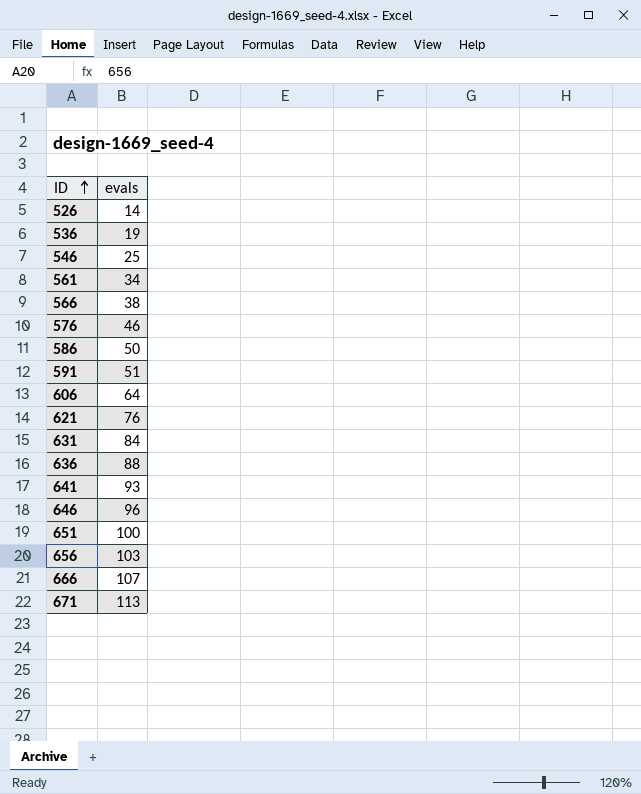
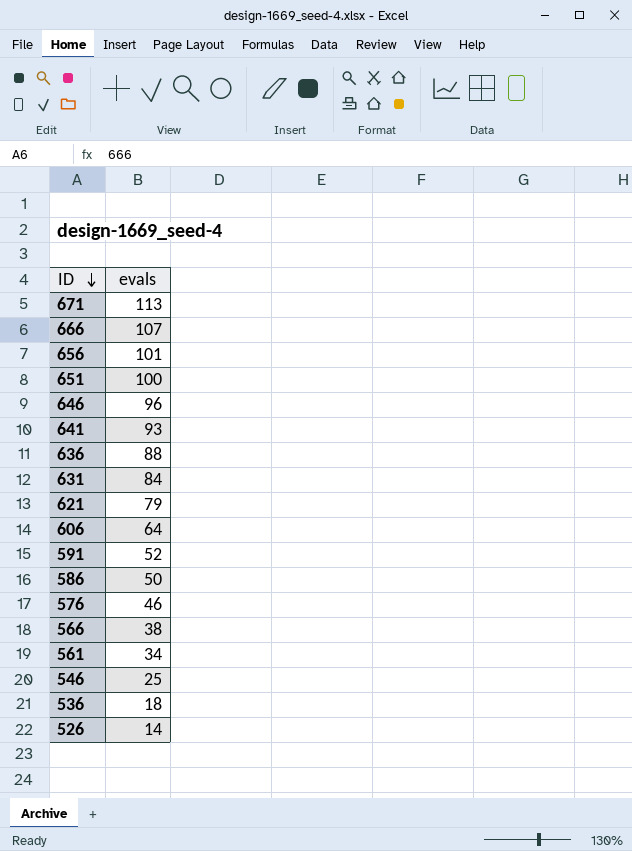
row order: ID ascending -> ID descending
656 | evals: 103 -> 101
621 | evals: 76 -> 79
591 | evals: 51 -> 52
536 | evals: 19 -> 18

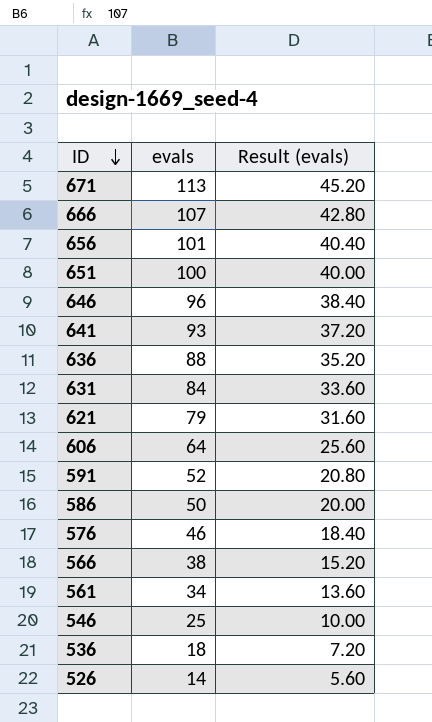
column Result (evals) | formula: none -> [evals] * 0.4

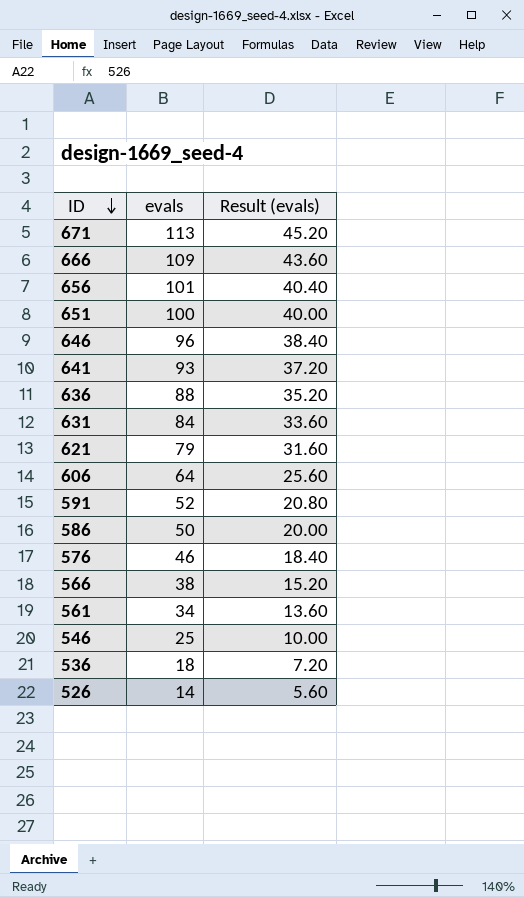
666 | evals: 107 -> 109
666 | Result (evals): 42.80 -> 43.60

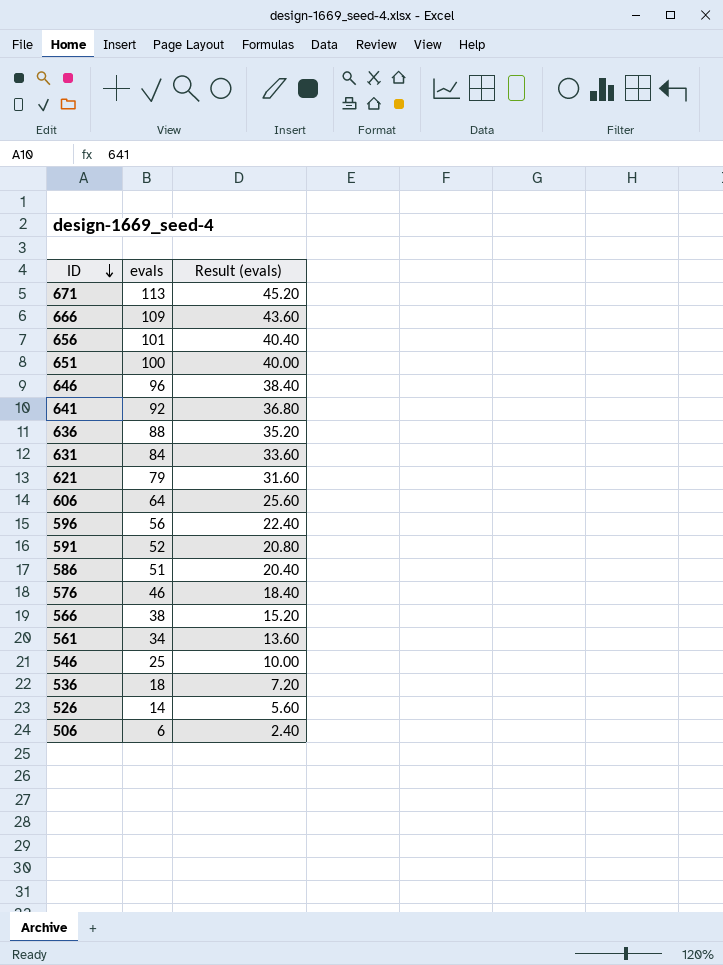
641 | evals: 93 -> 92
641 | Result (evals): 37.20 -> 36.80
row 596: none -> 56 | 22.40
586 | evals: 50 -> 51
586 | Result (evals): 20.00 -> 20.40
row 506: none -> 6 | 2.40

